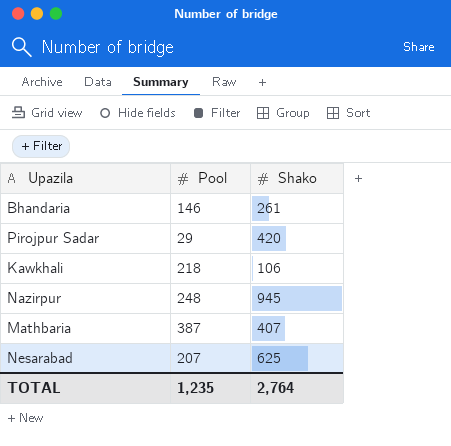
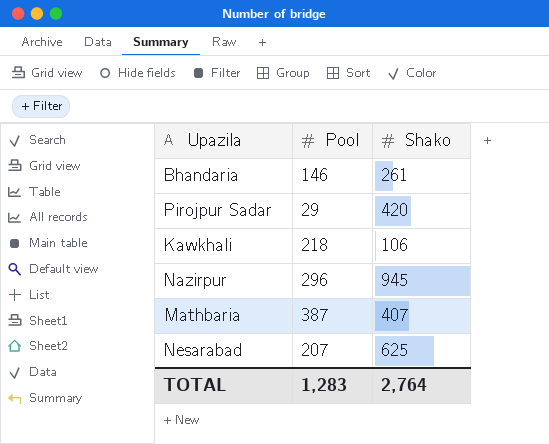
Nazirpur | Pool: 248 -> 296
TOTAL | Pool: 1,235 -> 1,283

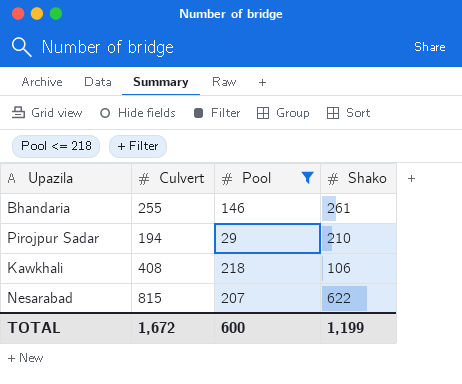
filter: none -> Pool <= 218
column Culvert | position: none -> 2
Pirojpur Sadar | Shako: 420 -> 210
Nesarabad | Shako: 625 -> 622
TOTAL | Pool: 1,283 -> 600
TOTAL | Shako: 2,764 -> 1,199

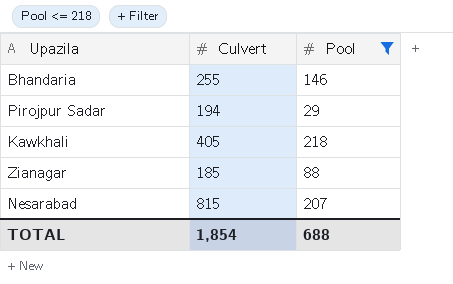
column Shako | position: 4 -> none
Kawkhali | Culvert: 408 -> 405
row Zianagar: none -> 185 | 88
TOTAL | Culvert: 1,672 -> 1,854
TOTAL | Pool: 600 -> 688

